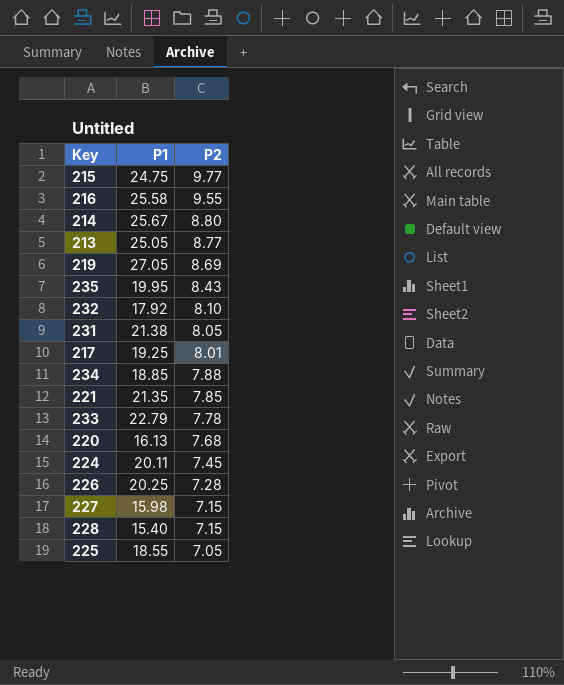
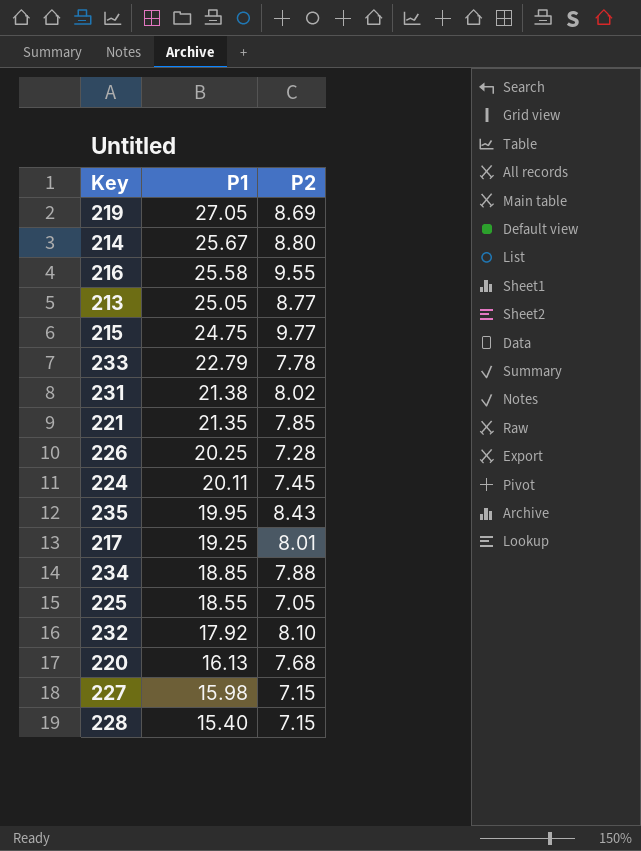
row order: P2 descending -> P1 descending
231 | P2: 8.05 -> 8.02

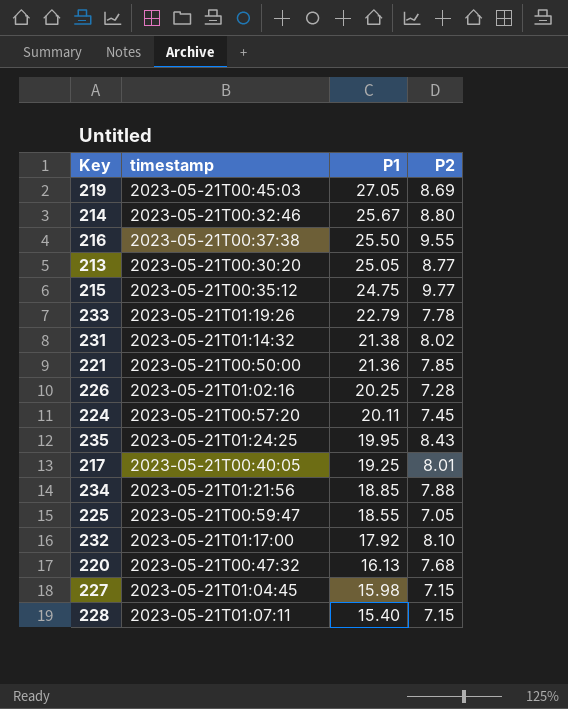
column timestamp | position: none -> 2
216 | P1: 25.58 -> 25.50
221 | P1: 21.35 -> 21.36

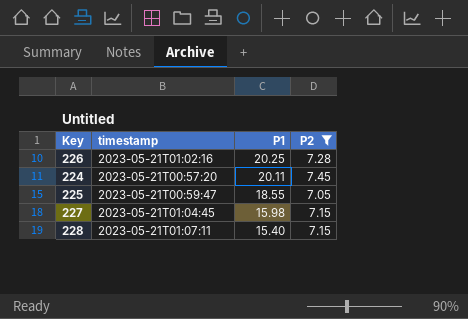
filter: none -> P2 <= 7.45

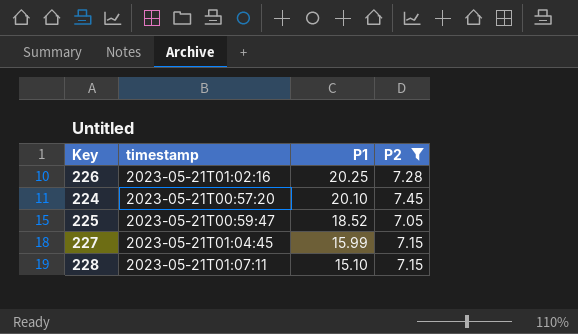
224 | P1: 20.11 -> 20.10
225 | P1: 18.55 -> 18.52
227 | P1: 15.98 -> 15.99
228 | P1: 15.40 -> 15.10

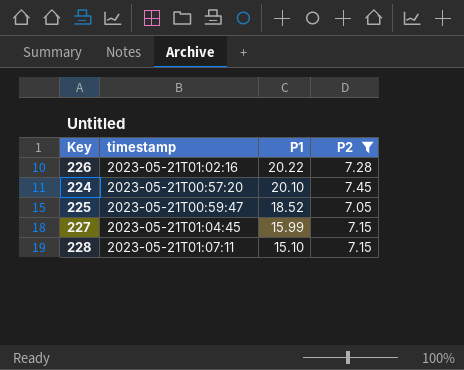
226 | P1: 20.25 -> 20.22

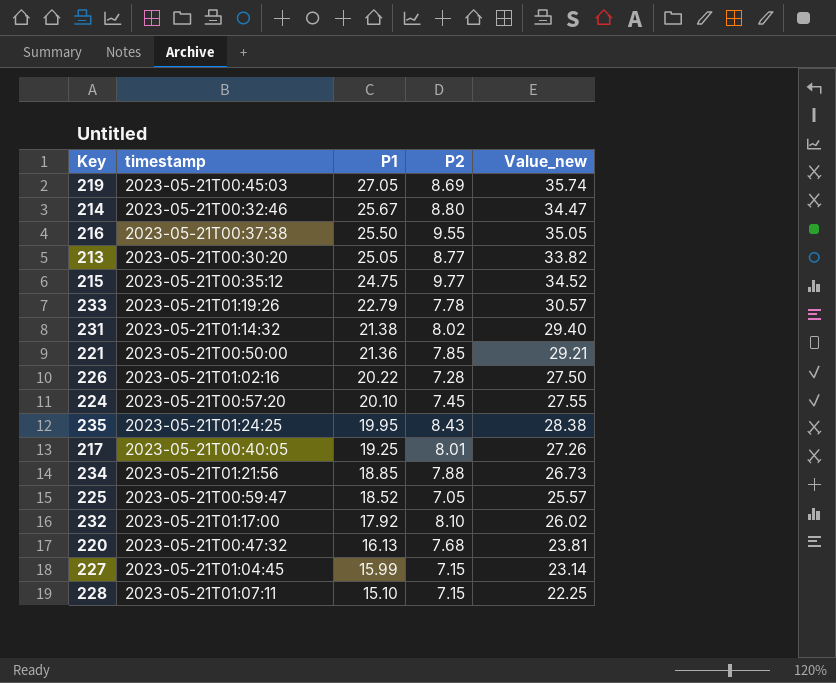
filter: P2 <= 7.45 -> none
column Value_new | formula: none -> [P1] + [P2]

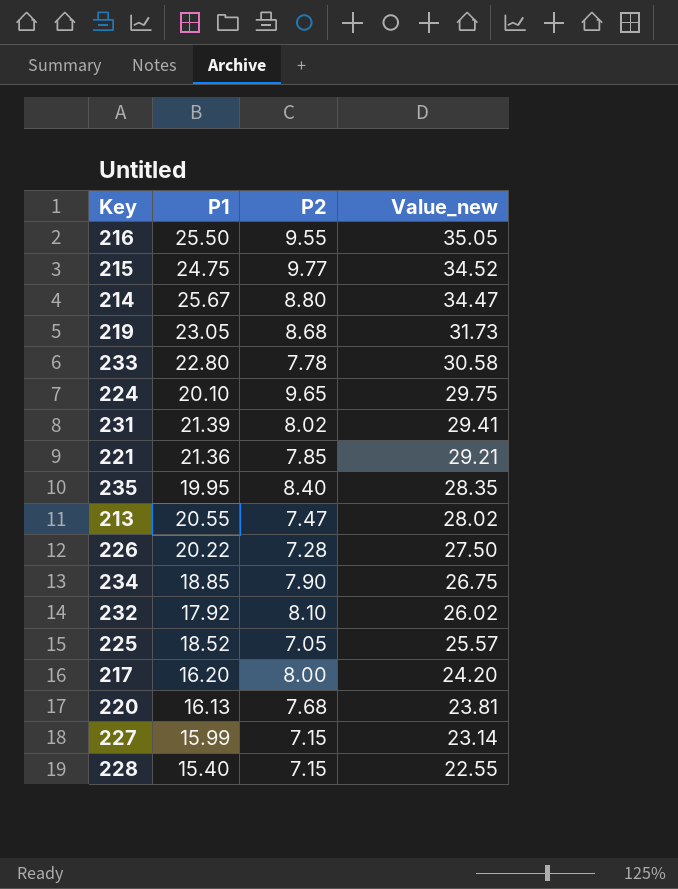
row order: P1 descending -> Value_new descending
column timestamp | position: 2 -> none
219 | P1: 27.05 -> 23.05
219 | P2: 8.69 -> 8.68
219 | Value_new: 35.74 -> 31.73
233 | P1: 22.79 -> 22.80
233 | Value_new: 30.57 -> 30.58
224 | P2: 7.45 -> 9.65
224 | Value_new: 27.55 -> 29.75
231 | P1: 21.38 -> 21.39
231 | Value_new: 29.40 -> 29.41
235 | P2: 8.43 -> 8.40
235 | Value_new: 28.38 -> 28.35
213 | P1: 25.05 -> 20.55
213 | P2: 8.77 -> 7.47
213 | Value_new: 33.82 -> 28.02
234 | P2: 7.88 -> 7.90
234 | Value_new: 26.73 -> 26.75
217 | P1: 19.25 -> 16.20
217 | P2: 8.01 -> 8.00
217 | Value_new: 27.26 -> 24.20
228 | P1: 15.10 -> 15.40
228 | Value_new: 22.25 -> 22.55

